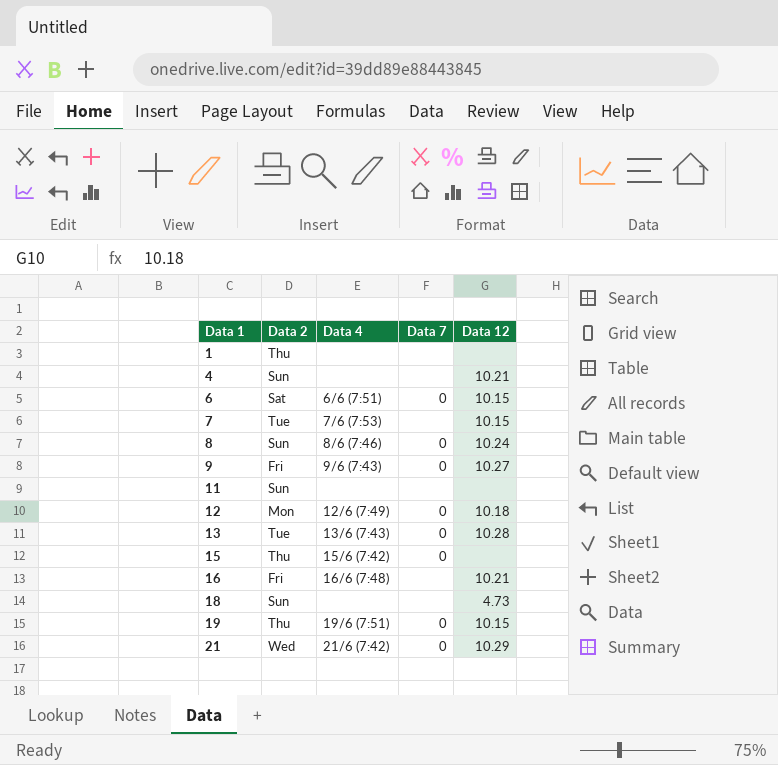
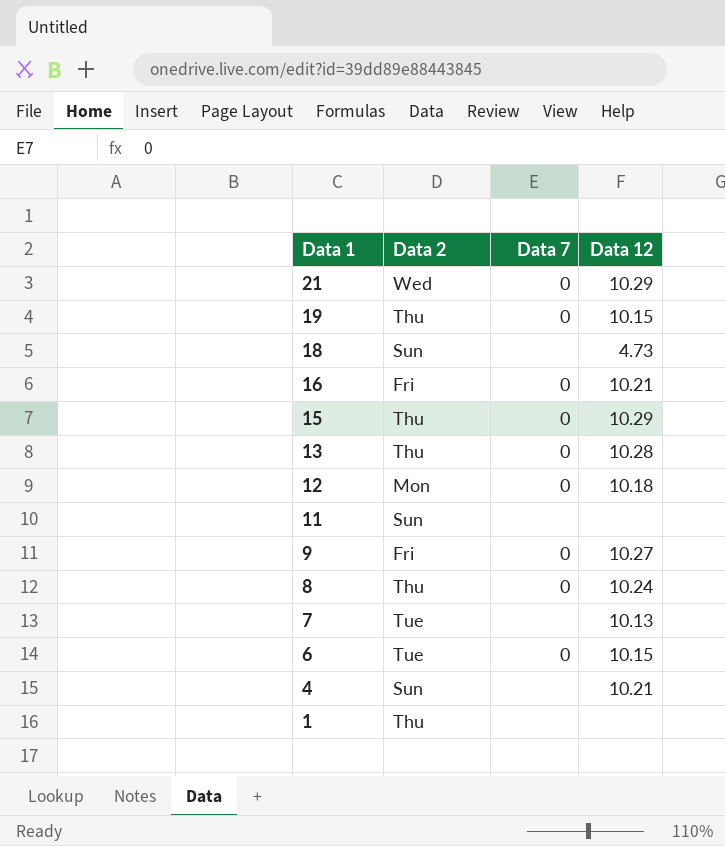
row order: Data 1 ascending -> Data 1 descending
column Data 4 | position: 3 -> none
16 | Data 7: none -> 0
15 | Data 12: none -> 10.29
13 | Data 2: Tue -> Thu
8 | Data 2: Sun -> Thu
7 | Data 12: 10.15 -> 10.13
6 | Data 2: Sat -> Tue

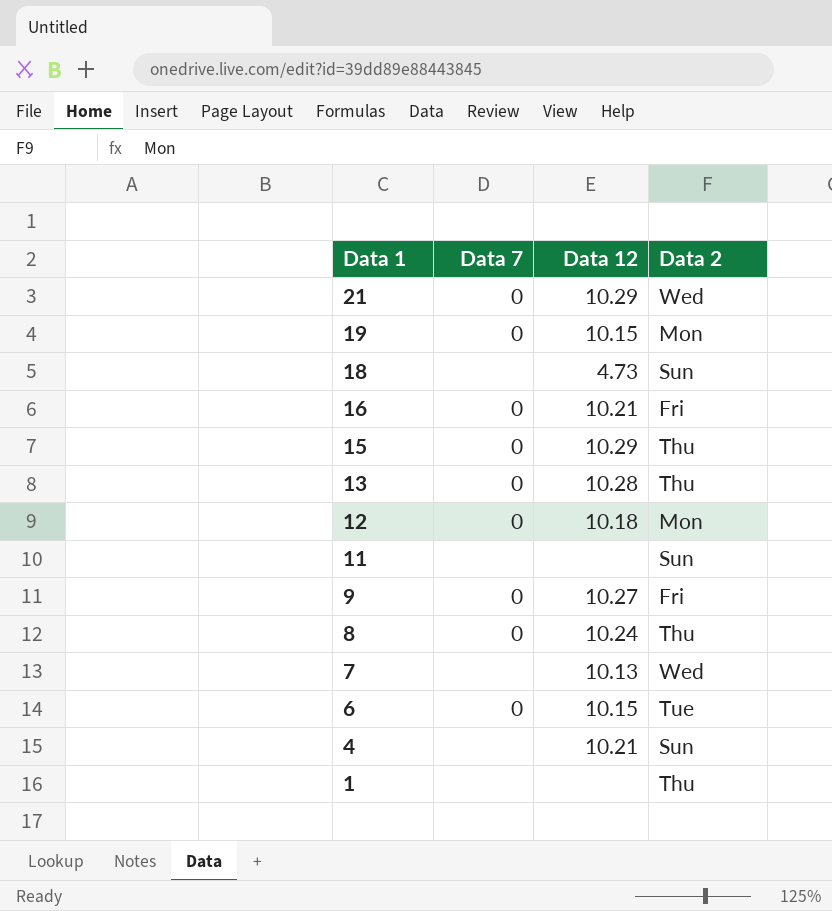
column Data 2 | position: 2 -> 4
19 | Data 2: Thu -> Mon
7 | Data 2: Tue -> Wed

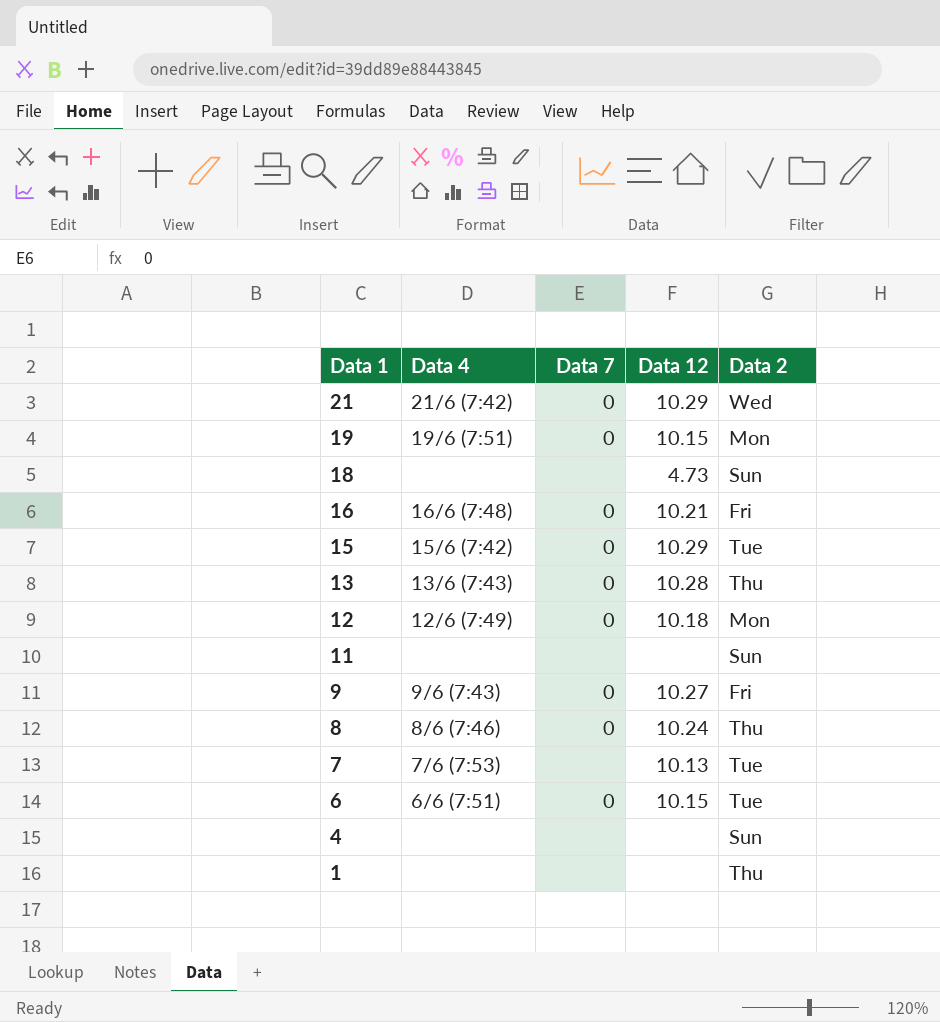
column Data 4 | position: none -> 2
15 | Data 2: Thu -> Tue
7 | Data 2: Wed -> Tue
4 | Data 12: 10.21 -> none

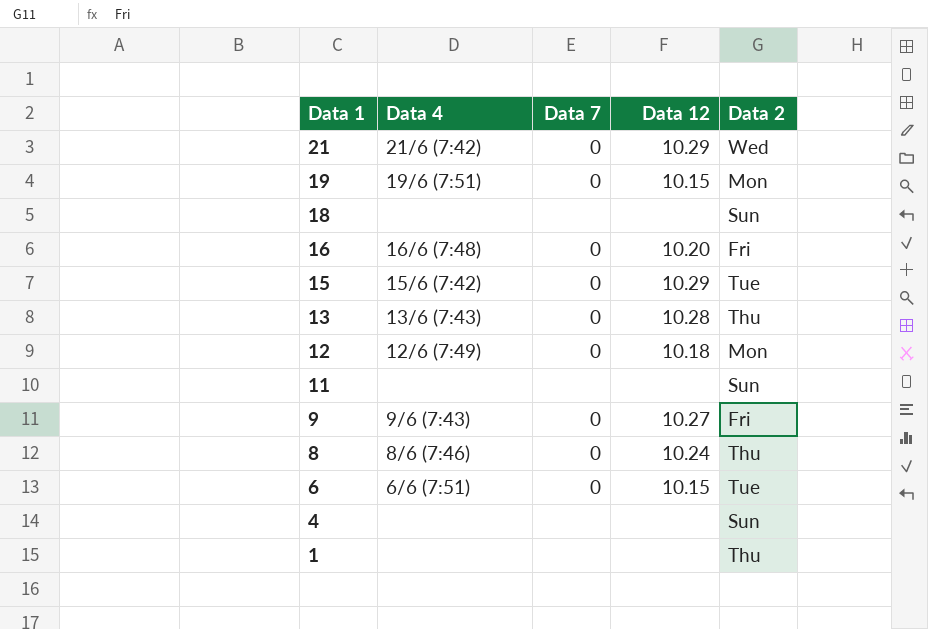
row 7: 7/6 (7:53) | none | 10.13 | Tue -> none
18 | Data 12: 4.73 -> none
16 | Data 12: 10.21 -> 10.20

